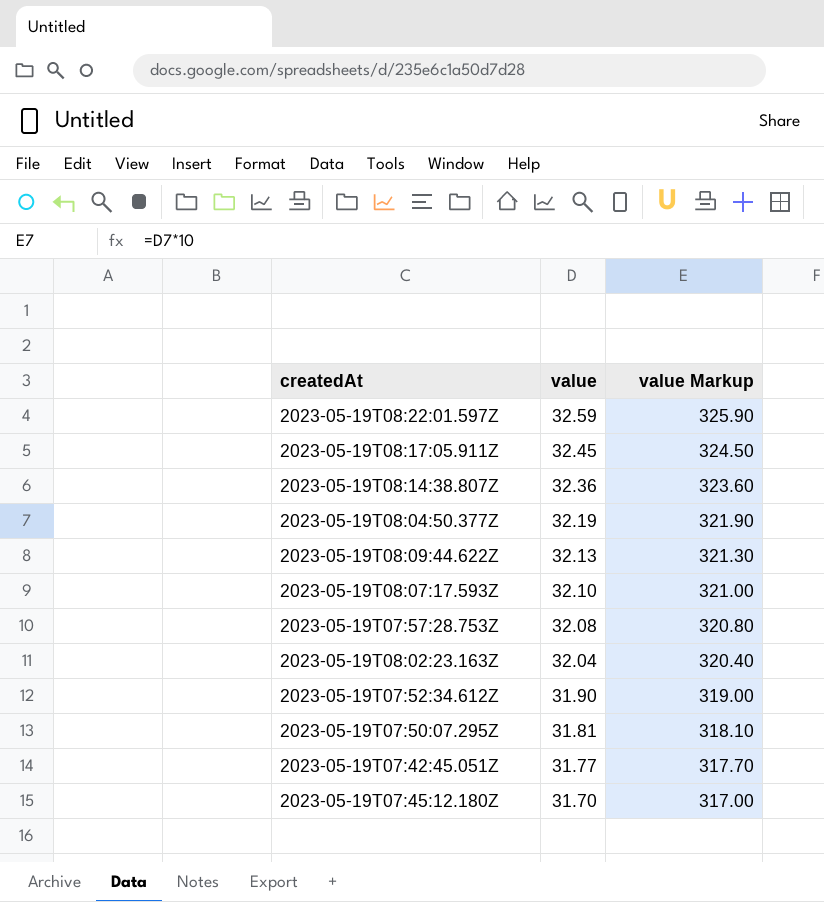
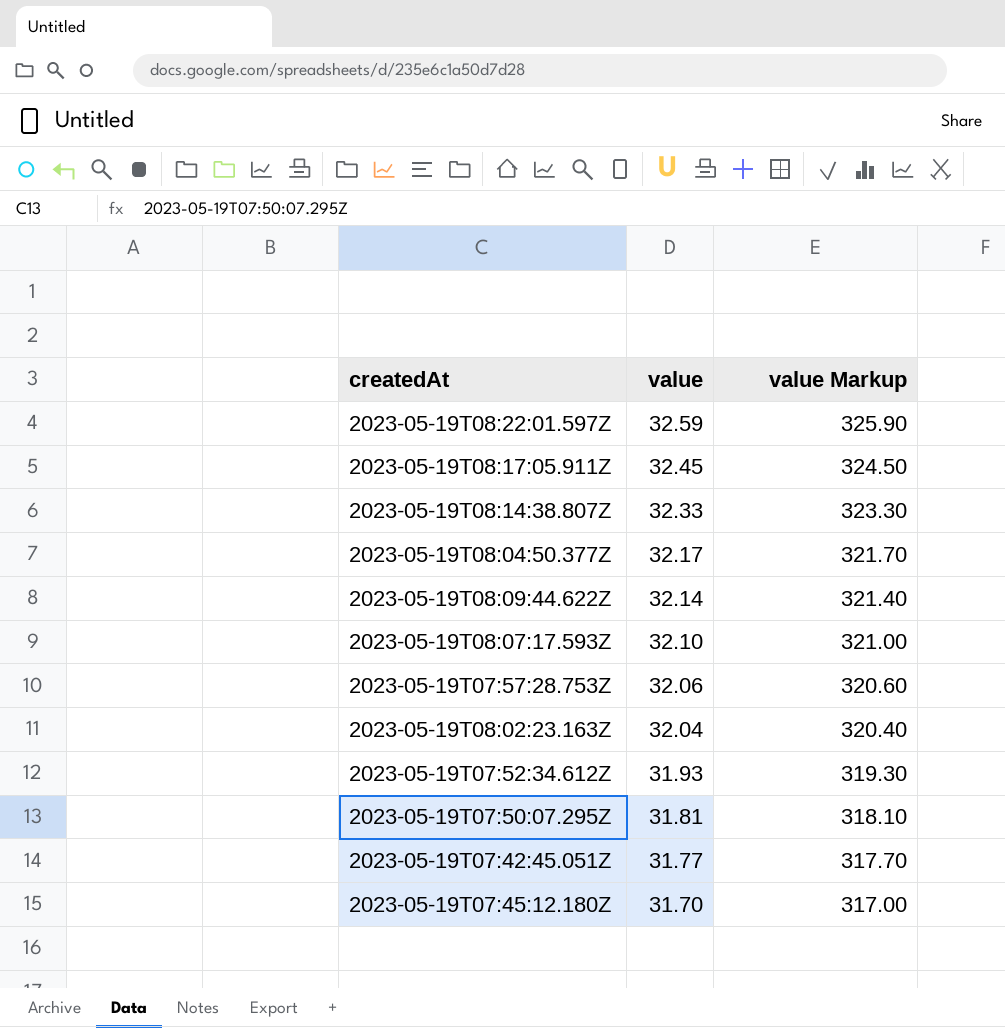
2023-05-19T08:14:38.807Z | value: 32.36 -> 32.33
2023-05-19T08:14:38.807Z | value Markup: 323.60 -> 323.30
2023-05-19T08:04:50.377Z | value: 32.19 -> 32.17
2023-05-19T08:04:50.377Z | value Markup: 321.90 -> 321.70
2023-05-19T08:09:44.622Z | value: 32.13 -> 32.14
2023-05-19T08:09:44.622Z | value Markup: 321.30 -> 321.40
2023-05-19T07:57:28.753Z | value: 32.08 -> 32.06
2023-05-19T07:57:28.753Z | value Markup: 320.80 -> 320.60
2023-05-19T07:52:34.612Z | value: 31.90 -> 31.93
2023-05-19T07:52:34.612Z | value Markup: 319.00 -> 319.30

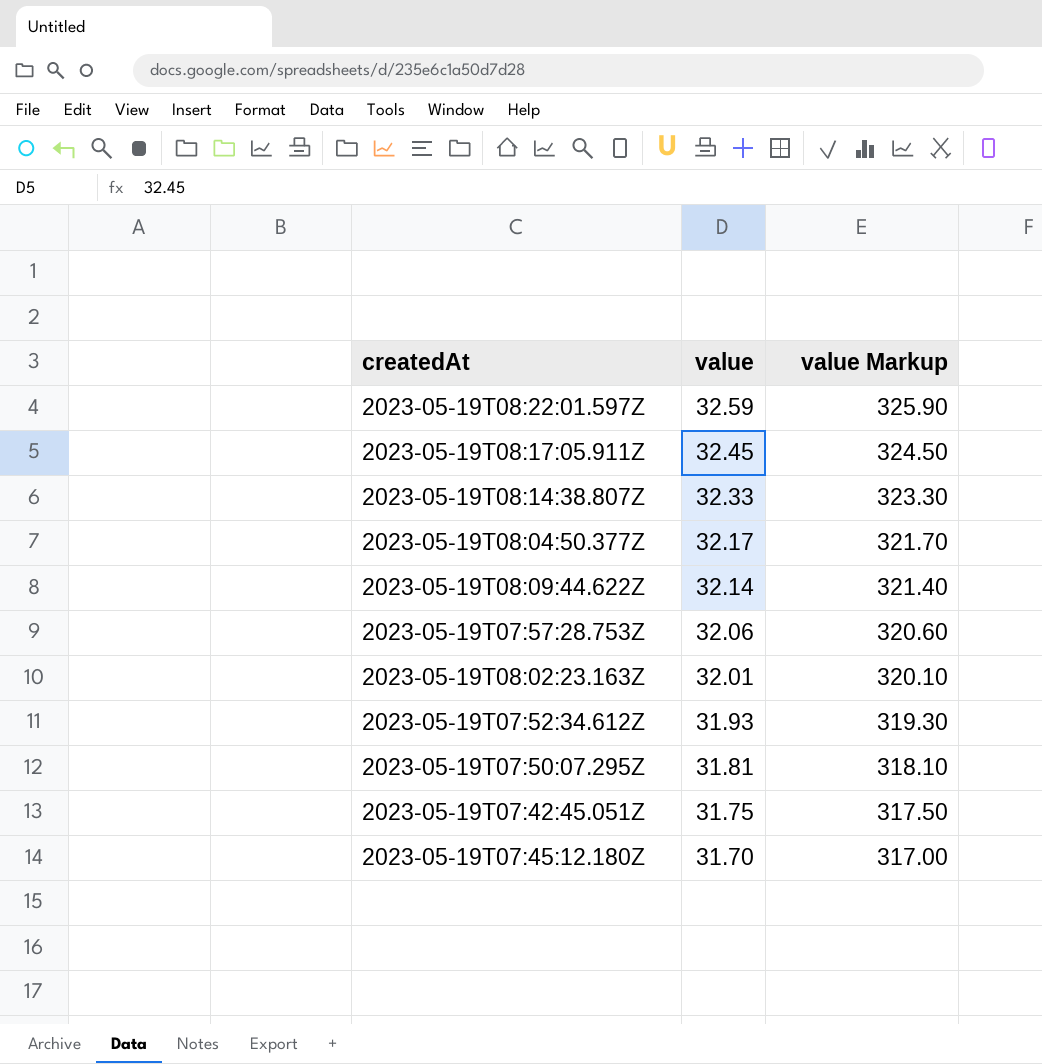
row 2023-05-19T08:07:17.593Z: 32.10 | 321.00 -> none
2023-05-19T08:02:23.163Z | value: 32.04 -> 32.01
2023-05-19T08:02:23.163Z | value Markup: 320.40 -> 320.10
2023-05-19T07:42:45.051Z | value: 31.77 -> 31.75
2023-05-19T07:42:45.051Z | value Markup: 317.70 -> 317.50

